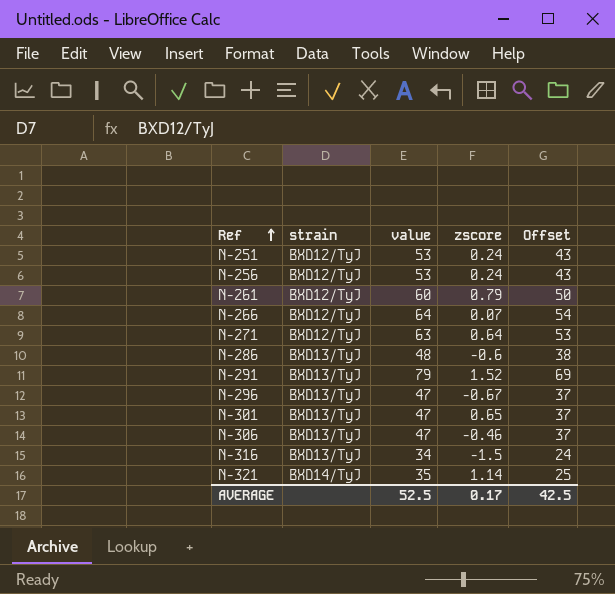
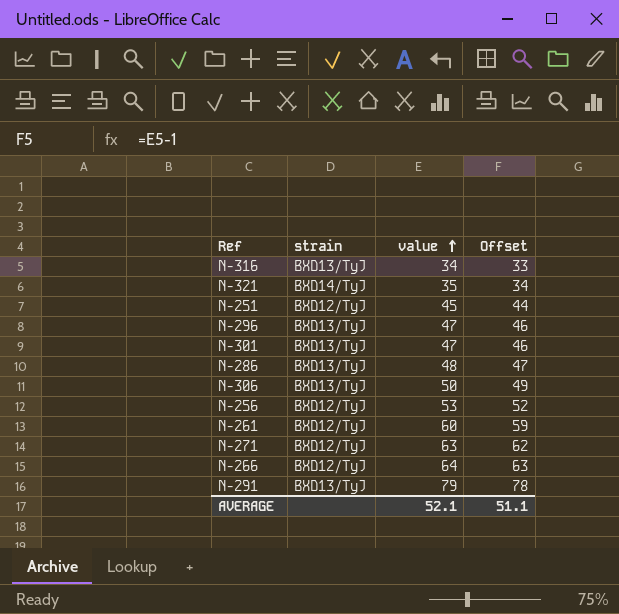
row order: Ref ascending -> value ascending
column zscore | position: 4 -> none
column Offset | formula: [value] - 10 -> [value] - 1
N-251 | value: 53 -> 45
N-306 | value: 47 -> 50
AVERAGE | value: 52.5 -> 52.1
AVERAGE | Offset: 42.5 -> 51.1

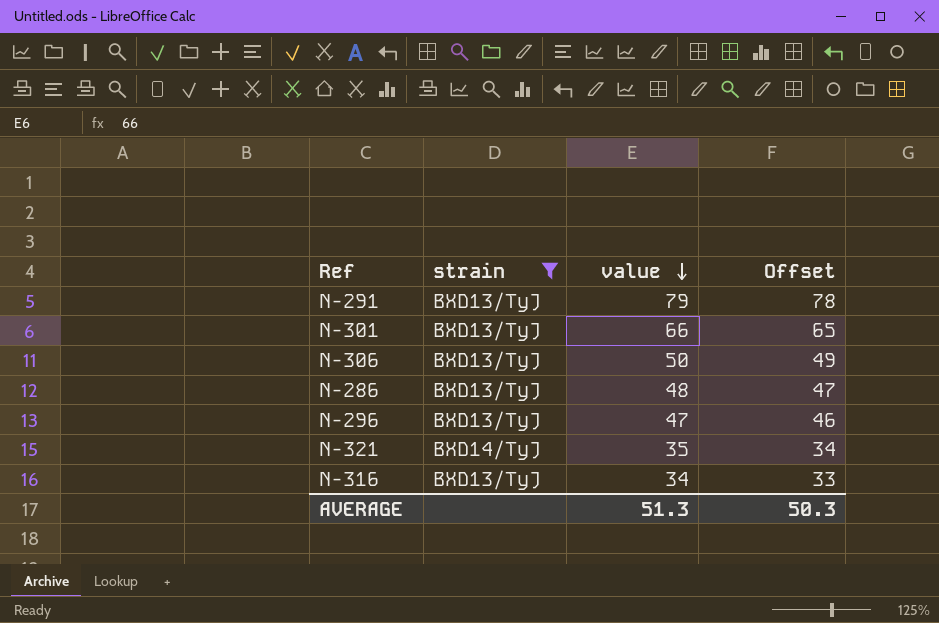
filter: none -> strain != BXD12/TyJ
row order: value ascending -> value descending
N-301 | value: 47 -> 66
N-301 | Offset: 46 -> 65
AVERAGE | value: 52.1 -> 51.3
AVERAGE | Offset: 51.1 -> 50.3

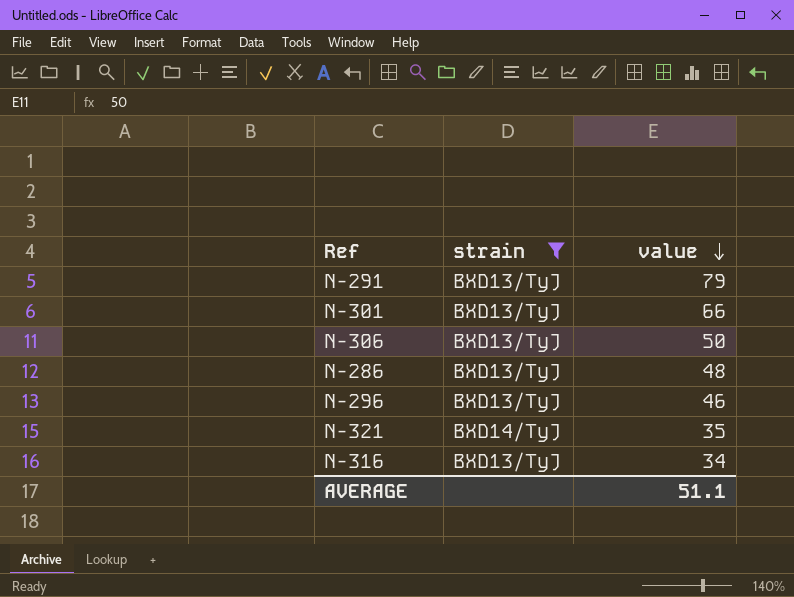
column Offset | formula: [value] - 1 -> none
N-296 | value: 47 -> 46
AVERAGE | value: 51.3 -> 51.1

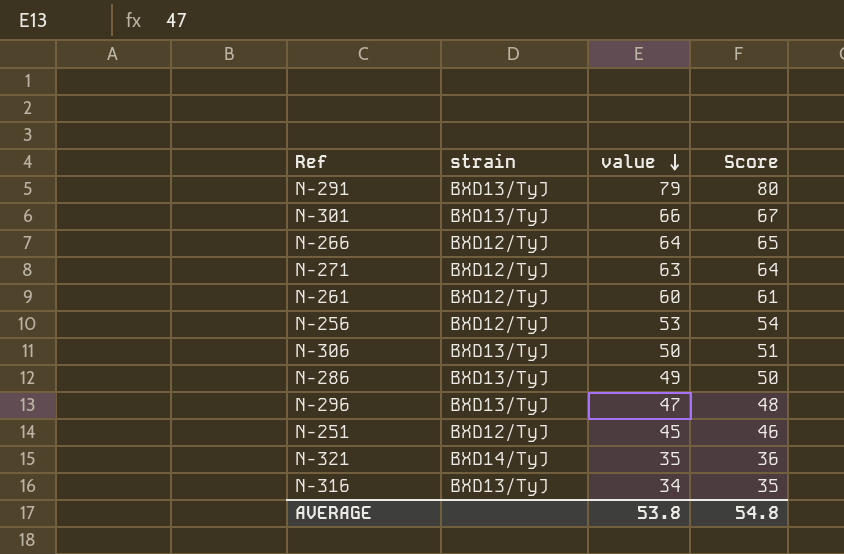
filter: strain != BXD12/TyJ -> none
column Score | formula: none -> [value] + 1
N-286 | value: 48 -> 49
N-296 | value: 46 -> 47
AVERAGE | value: 51.1 -> 53.8

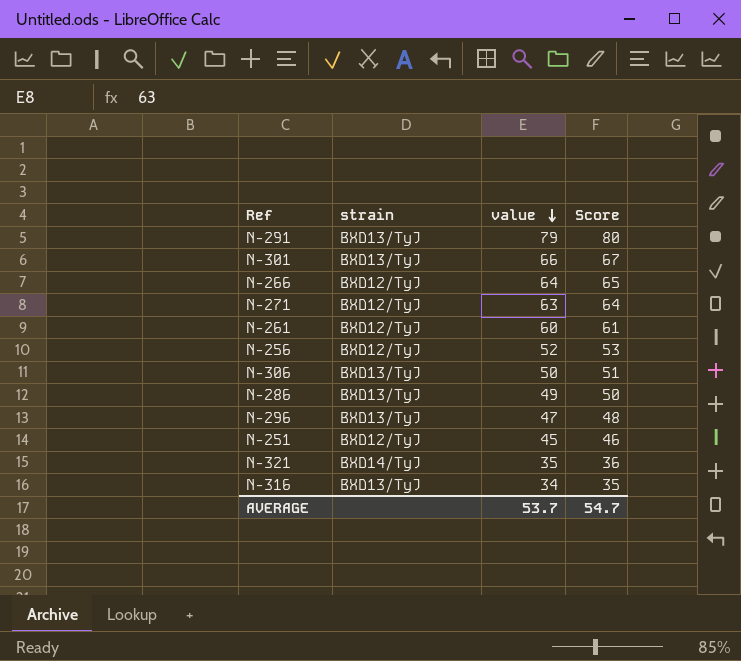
N-256 | value: 53 -> 52
N-256 | Score: 54 -> 53
AVERAGE | value: 53.8 -> 53.7
AVERAGE | Score: 54.8 -> 54.7

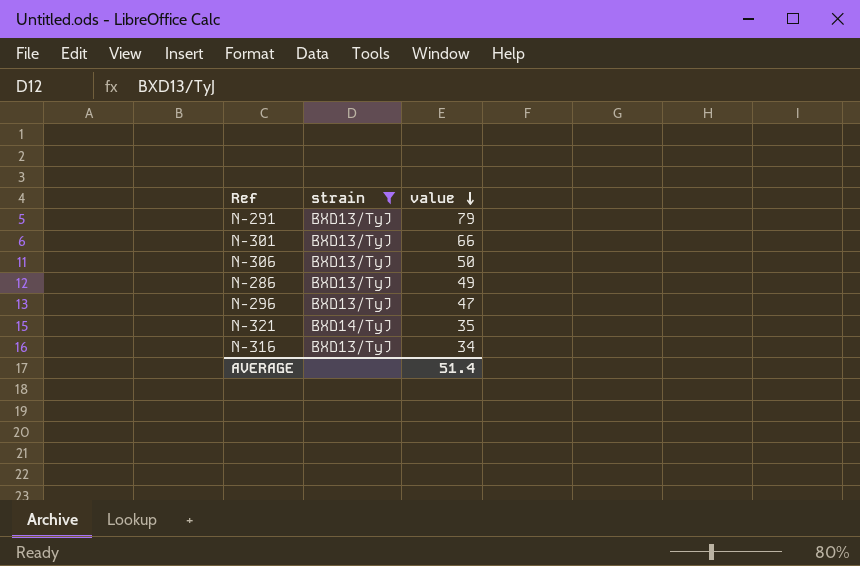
filter: none -> strain != BXD12/TyJ
column Score | formula: [value] + 1 -> none
AVERAGE | value: 53.7 -> 51.4

